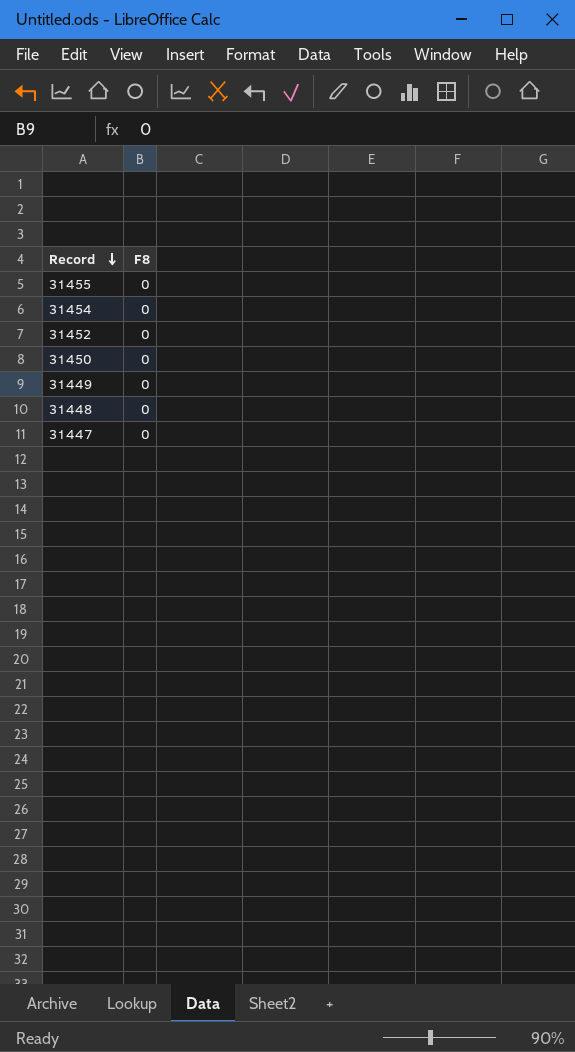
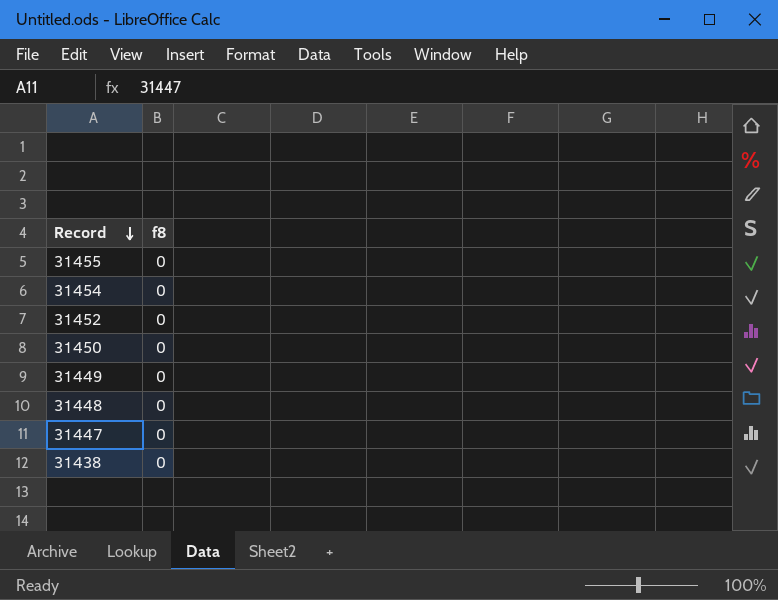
column name: F8 -> f8
row 31438: none -> 0

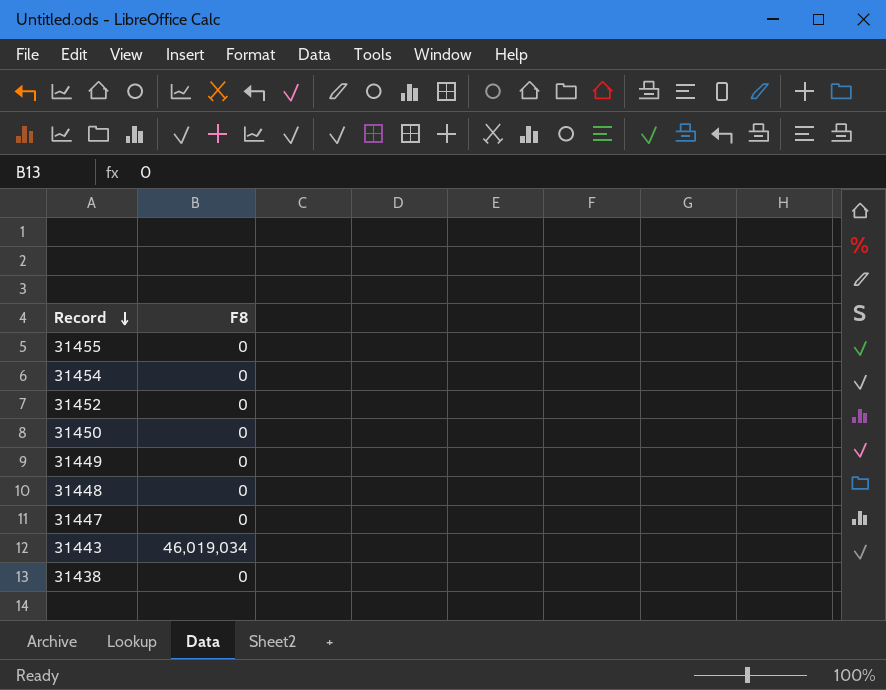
column name: f8 -> F8
row 31443: none -> 46,019,034

